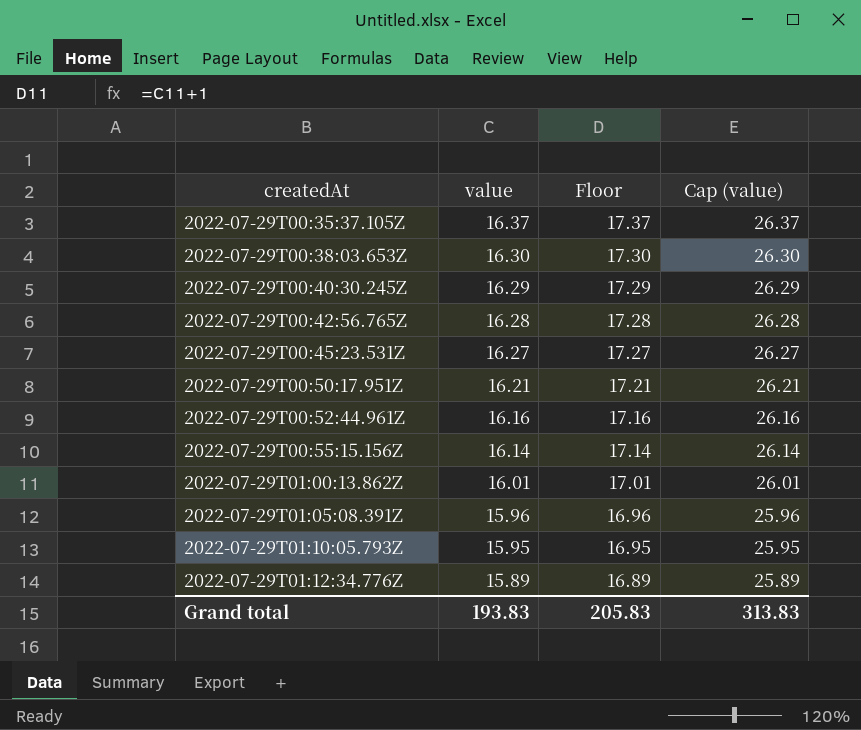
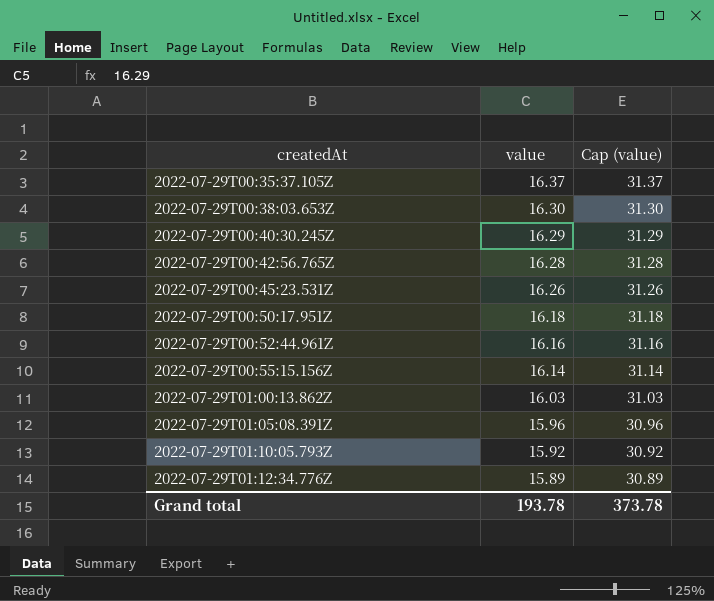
column Floor | formula: [value] + 1 -> none
column Cap (value) | formula: [value] + 10 -> [value] + 15
2022-07-29T00:45:23.531Z | value: 16.27 -> 16.26
2022-07-29T00:50:17.951Z | value: 16.21 -> 16.18
2022-07-29T01:00:13.862Z | value: 16.01 -> 16.03
2022-07-29T01:10:05.793Z | value: 15.95 -> 15.92
Grand total | value: 193.83 -> 193.78
Grand total | Cap (value): 313.83 -> 373.78

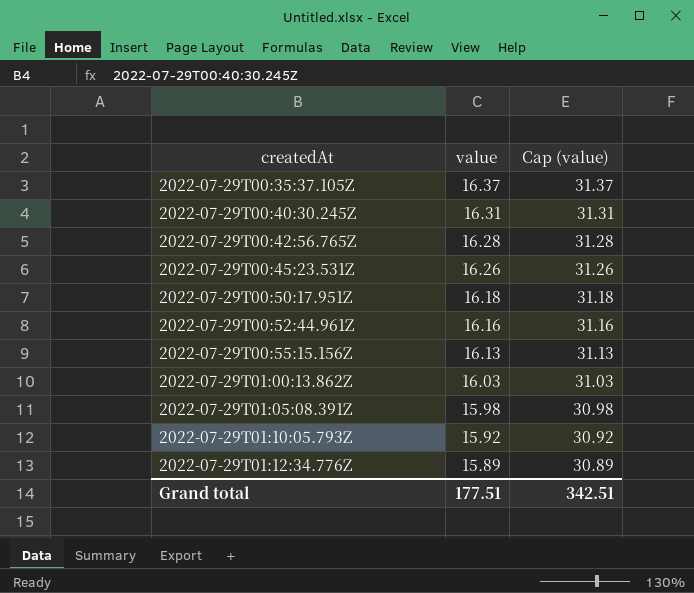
row 2022-07-29T00:38:03.653Z: 16.30 | 31.30 -> none
2022-07-29T00:40:30.245Z | value: 16.29 -> 16.31
2022-07-29T00:40:30.245Z | Cap (value): 31.29 -> 31.31
2022-07-29T00:55:15.156Z | value: 16.14 -> 16.13
2022-07-29T00:55:15.156Z | Cap (value): 31.14 -> 31.13
2022-07-29T01:05:08.391Z | value: 15.96 -> 15.98
2022-07-29T01:05:08.391Z | Cap (value): 30.96 -> 30.98
Grand total | value: 193.78 -> 177.51
Grand total | Cap (value): 373.78 -> 342.51

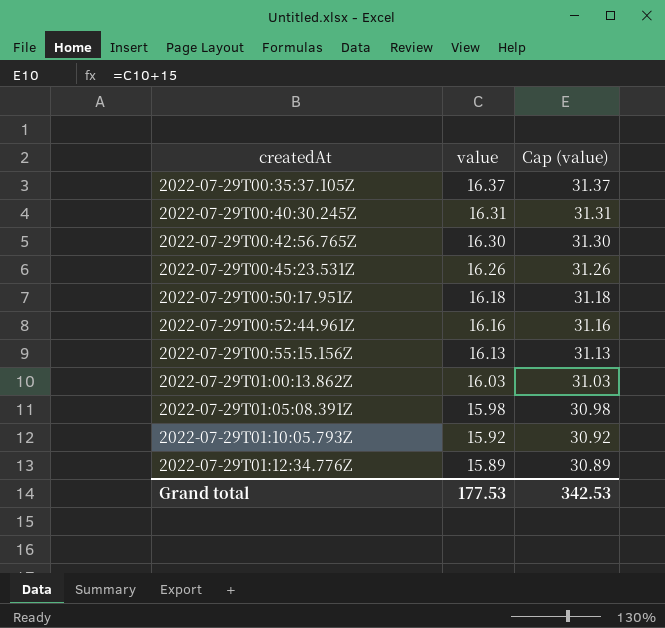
2022-07-29T00:42:56.765Z | value: 16.28 -> 16.30
2022-07-29T00:42:56.765Z | Cap (value): 31.28 -> 31.30
Grand total | value: 177.51 -> 177.53
Grand total | Cap (value): 342.51 -> 342.53

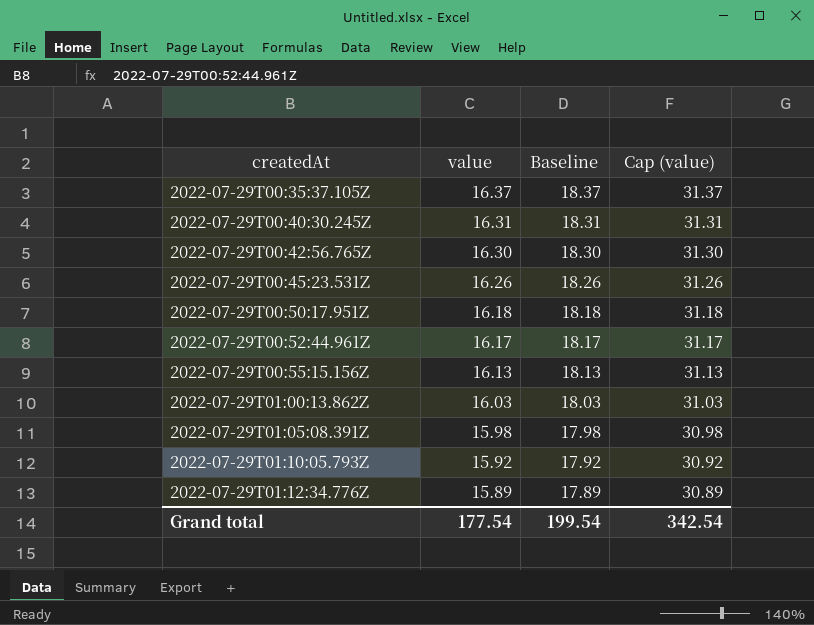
column Baseline | formula: none -> [value] + 2
2022-07-29T00:52:44.961Z | value: 16.16 -> 16.17
2022-07-29T00:52:44.961Z | Cap (value): 31.16 -> 31.17
Grand total | value: 177.53 -> 177.54
Grand total | Cap (value): 342.53 -> 342.54

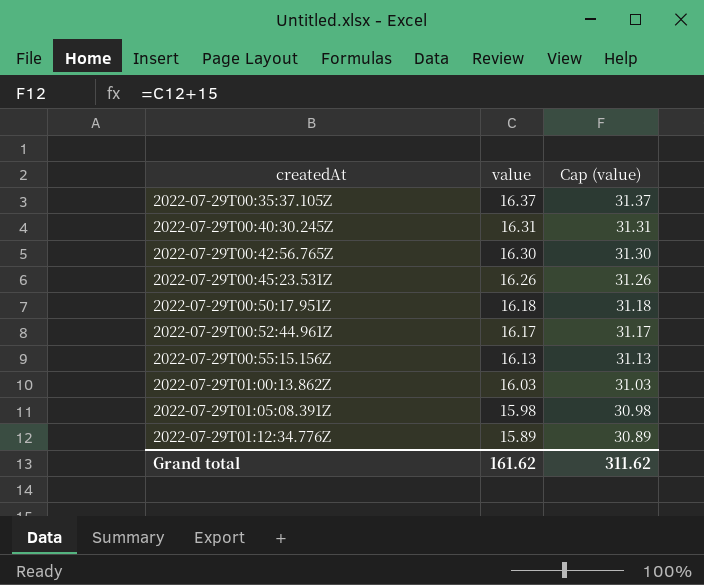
column Baseline | formula: [value] + 2 -> none
row 2022-07-29T01:10:05.793Z: 15.92 | 17.92 | 30.92 -> none
Grand total | value: 177.54 -> 161.62
Grand total | Cap (value): 342.54 -> 311.62

